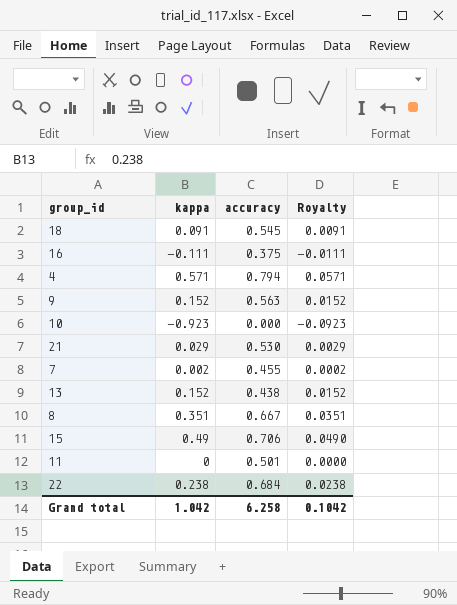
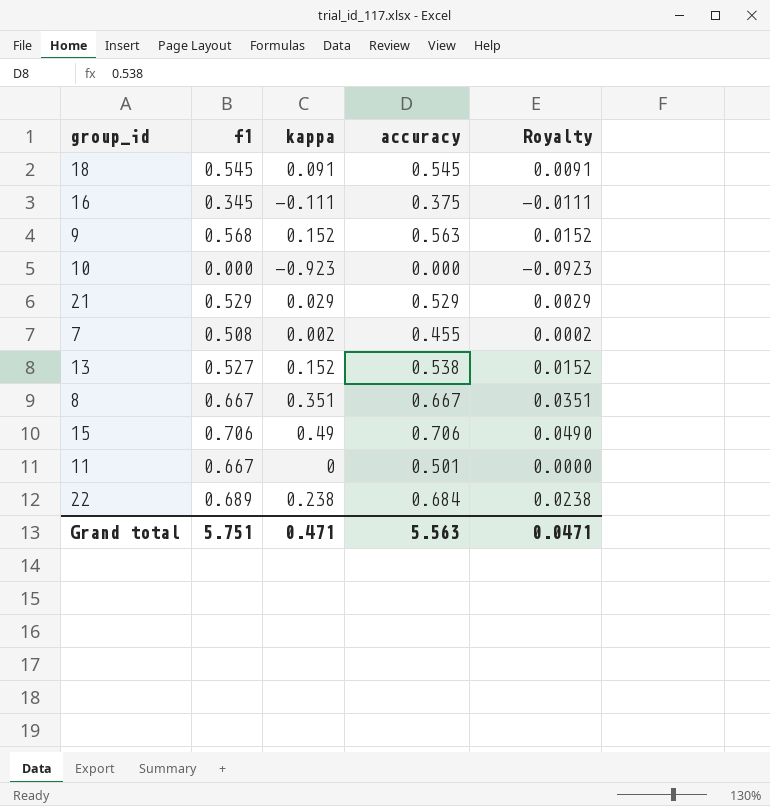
column f1 | position: none -> 2
row 4: 0.571 | 0.794 | 0.0571 -> none
21 | accuracy: 0.530 -> 0.529
13 | accuracy: 0.438 -> 0.538
Grand total | kappa: 1.042 -> 0.471
Grand total | accuracy: 6.258 -> 5.563
Grand total | Royalty: 0.1042 -> 0.0471

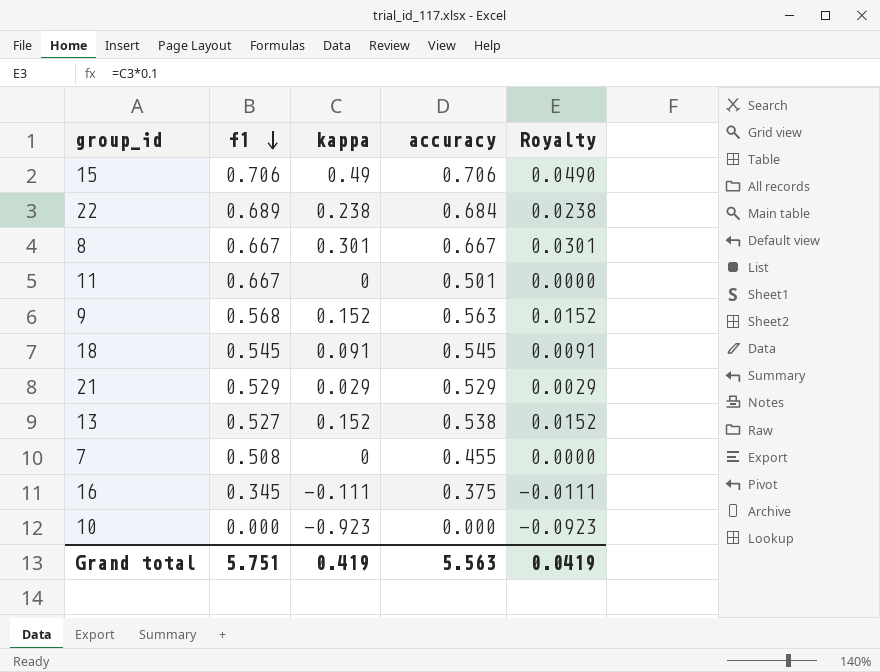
row order: none -> f1 descending
8 | kappa: 0.351 -> 0.301
8 | Royalty: 0.0351 -> 0.0301
7 | kappa: 0.002 -> 0
7 | Royalty: 0.0002 -> 0.0000
Grand total | kappa: 0.471 -> 0.419
Grand total | Royalty: 0.0471 -> 0.0419

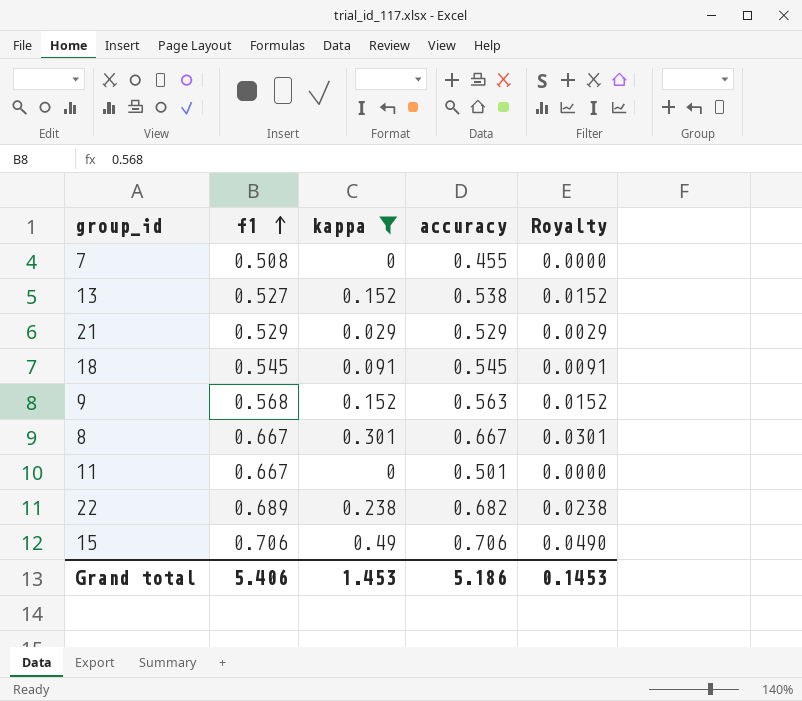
filter: none -> kappa >= 0
row order: f1 descending -> f1 ascending
22 | accuracy: 0.684 -> 0.682
Grand total | f1: 5.751 -> 5.406
Grand total | kappa: 0.419 -> 1.453
Grand total | accuracy: 5.563 -> 5.186
Grand total | Royalty: 0.0419 -> 0.1453

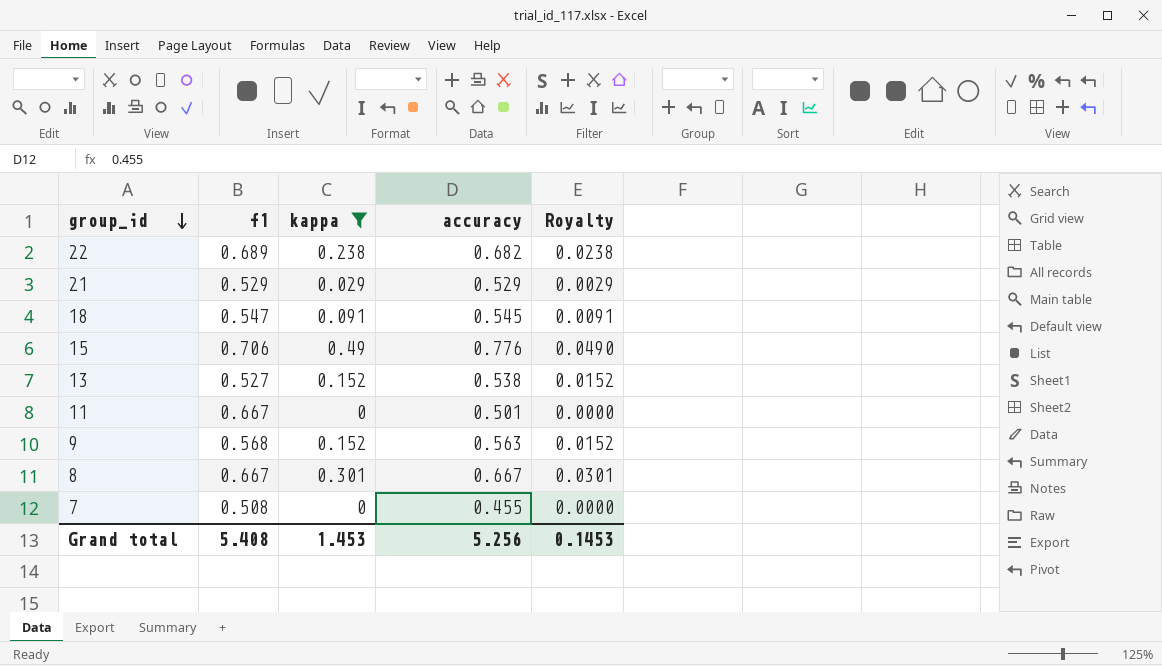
row order: f1 ascending -> group_id descending
18 | f1: 0.545 -> 0.547
15 | accuracy: 0.706 -> 0.776
Grand total | f1: 5.406 -> 5.408
Grand total | accuracy: 5.186 -> 5.256

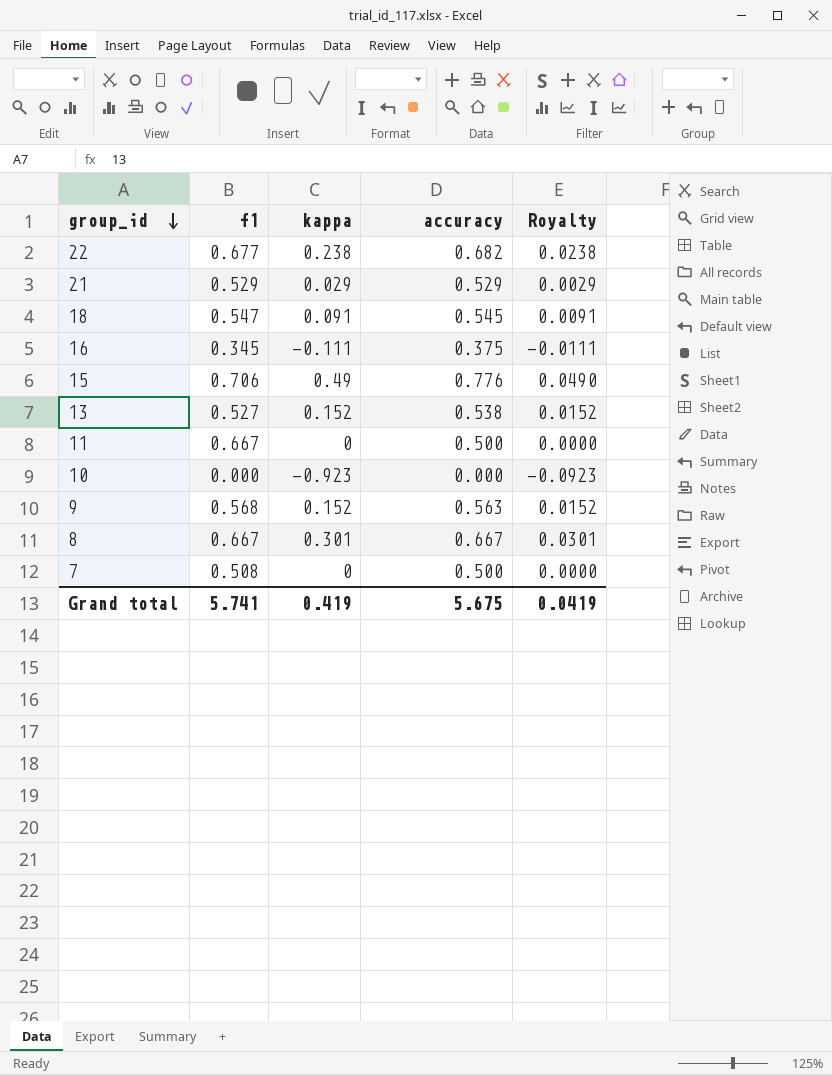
filter: kappa >= 0 -> none
22 | f1: 0.689 -> 0.677
11 | accuracy: 0.501 -> 0.500
7 | accuracy: 0.455 -> 0.500
Grand total | f1: 5.408 -> 5.741
Grand total | kappa: 1.453 -> 0.419
Grand total | accuracy: 5.256 -> 5.675
Grand total | Royalty: 0.1453 -> 0.0419

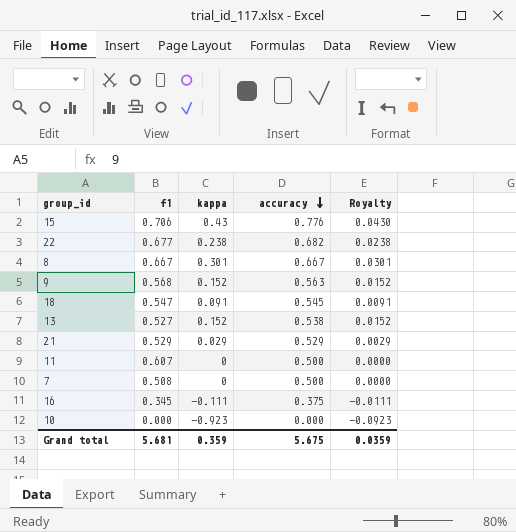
row order: group_id descending -> accuracy descending
15 | kappa: 0.49 -> 0.43
15 | Royalty: 0.0490 -> 0.0430
11 | f1: 0.667 -> 0.607
Grand total | f1: 5.741 -> 5.681
Grand total | kappa: 0.419 -> 0.359
Grand total | Royalty: 0.0419 -> 0.0359

